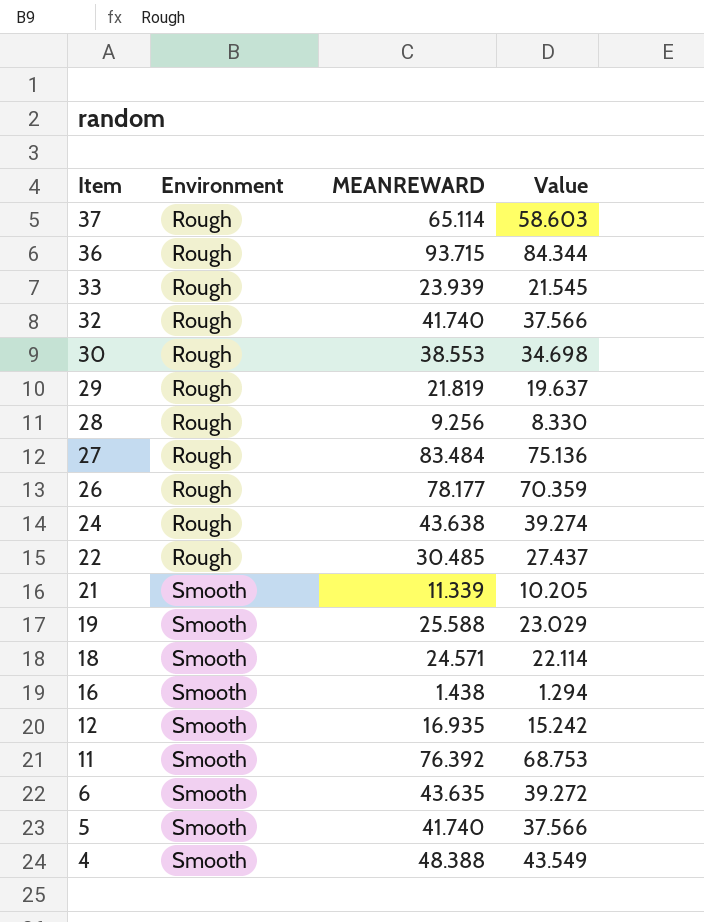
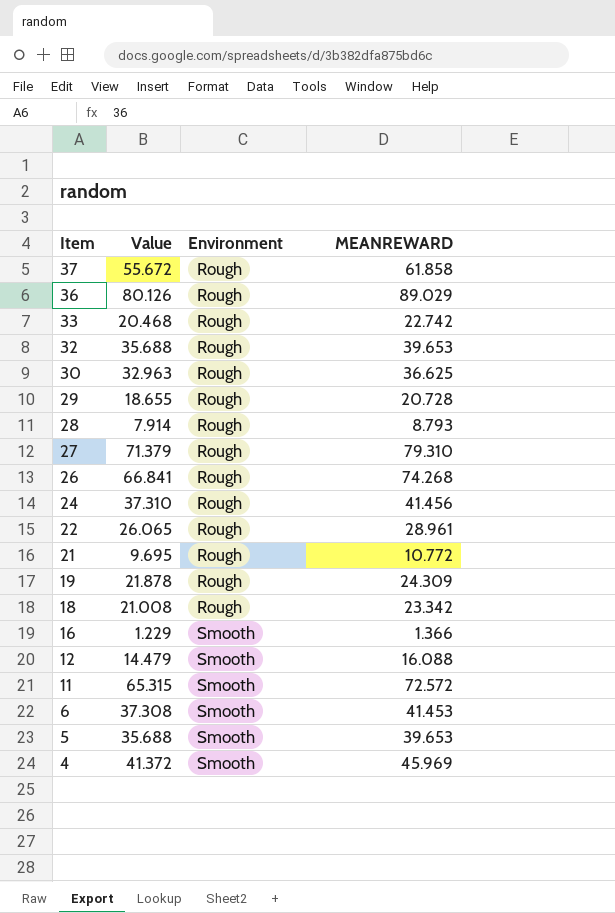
column Value | position: 4 -> 2
37 | Value: 58.603 -> 55.672
37 | MEANREWARD: 65.114 -> 61.858
36 | Value: 84.344 -> 80.126
36 | MEANREWARD: 93.715 -> 89.029
33 | Value: 21.545 -> 20.468
33 | MEANREWARD: 23.939 -> 22.742
32 | Value: 37.566 -> 35.688
32 | MEANREWARD: 41.740 -> 39.653
30 | Value: 34.698 -> 32.963
30 | MEANREWARD: 38.553 -> 36.625
29 | Value: 19.637 -> 18.655
29 | MEANREWARD: 21.819 -> 20.728
28 | Value: 8.330 -> 7.914
28 | MEANREWARD: 9.256 -> 8.793
27 | Value: 75.136 -> 71.379
27 | MEANREWARD: 83.484 -> 79.310
26 | Value: 70.359 -> 66.841
26 | MEANREWARD: 78.177 -> 74.268
24 | Value: 39.274 -> 37.310
24 | MEANREWARD: 43.638 -> 41.456
22 | Value: 27.437 -> 26.065
22 | MEANREWARD: 30.485 -> 28.961
21 | Value: 10.205 -> 9.695
21 | Environment: Smooth -> Rough
21 | MEANREWARD: 11.339 -> 10.772
19 | Value: 23.029 -> 21.878
19 | Environment: Smooth -> Rough
19 | MEANREWARD: 25.588 -> 24.309
18 | Value: 22.114 -> 21.008
18 | Environment: Smooth -> Rough
18 | MEANREWARD: 24.571 -> 23.342
16 | Value: 1.294 -> 1.229
16 | MEANREWARD: 1.438 -> 1.366
12 | Value: 15.242 -> 14.479
12 | MEANREWARD: 16.935 -> 16.088
11 | Value: 68.753 -> 65.315
11 | MEANREWARD: 76.392 -> 72.572
6 | Value: 39.272 -> 37.308
6 | MEANREWARD: 43.635 -> 41.453
5 | Value: 37.566 -> 35.688
5 | MEANREWARD: 41.740 -> 39.653
4 | Value: 43.549 -> 41.372
4 | MEANREWARD: 48.388 -> 45.969

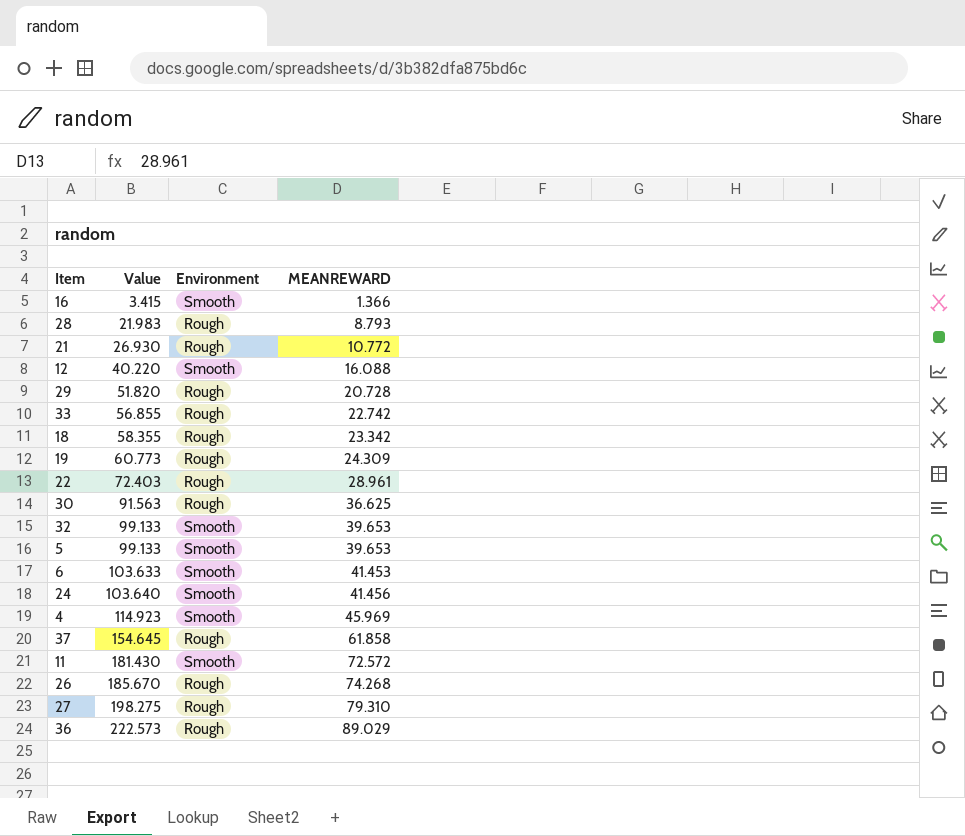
row order: Item descending -> Value ascending
column Value | formula: [MEANREWARD] * 0.9 -> [MEANREWARD] * 2.5
32 | Environment: Rough -> Smooth
24 | Environment: Rough -> Smooth

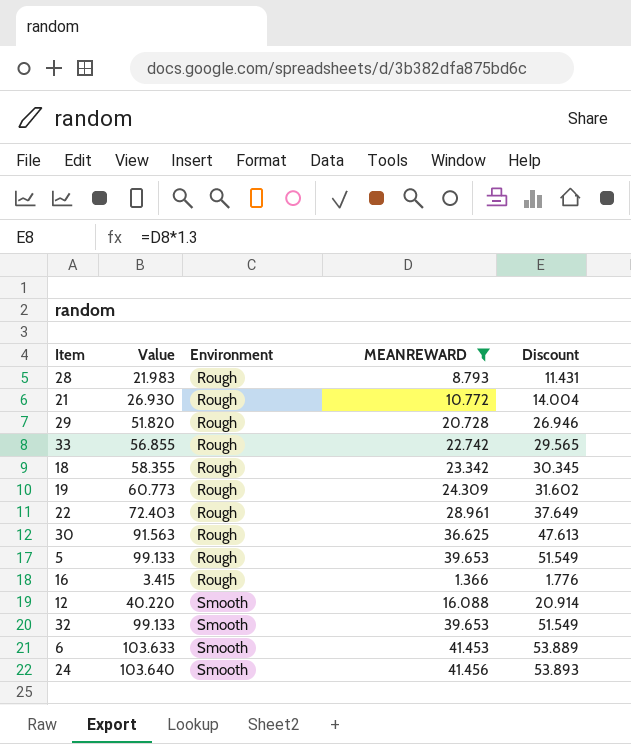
filter: none -> MEANREWARD <= 41.456
row order: Value ascending -> Environment ascending
column Discount | formula: none -> [MEANREWARD] * 1.3
5 | Environment: Smooth -> Rough
16 | Environment: Smooth -> Rough

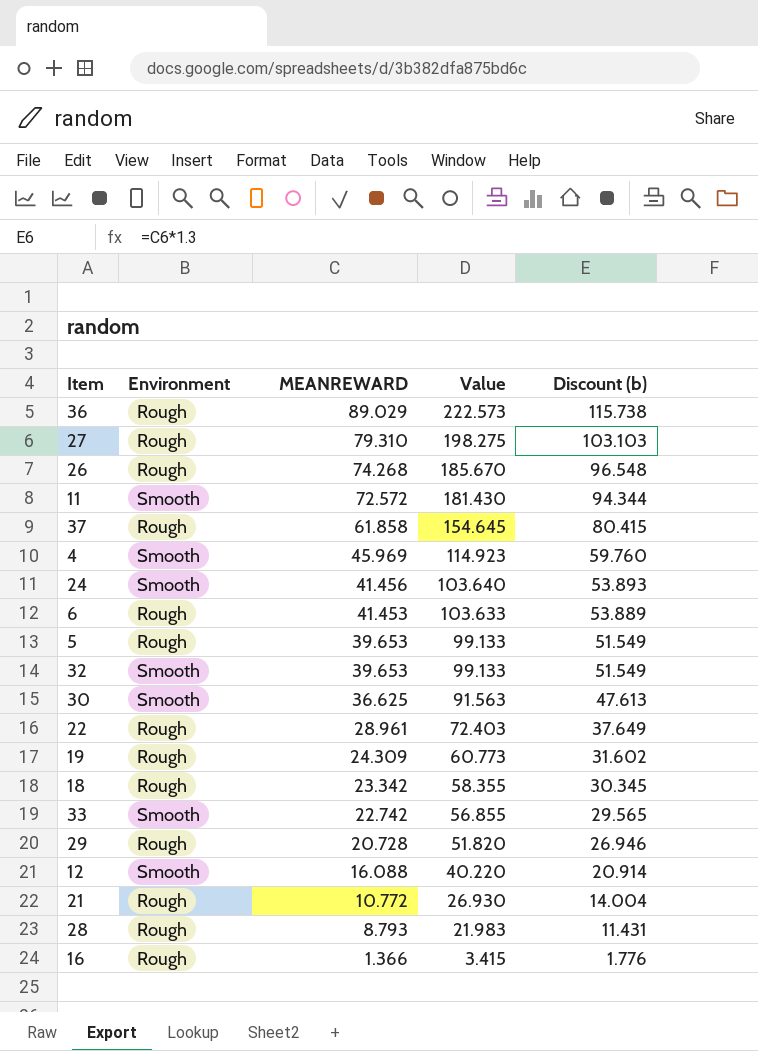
filter: MEANREWARD <= 41.456 -> none
row order: Environment ascending -> MEANREWARD descending
column Value | position: 2 -> 4
column name: Discount -> Discount (b)
6 | Environment: Smooth -> Rough
30 | Environment: Rough -> Smooth
33 | Environment: Rough -> Smooth

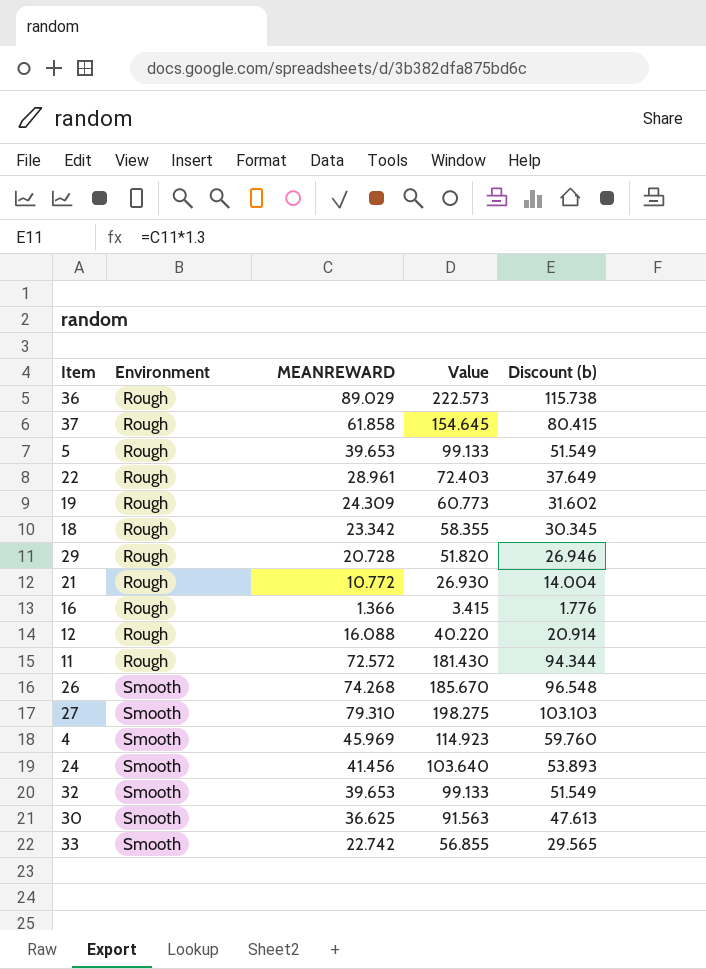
row order: MEANREWARD descending -> Environment ascending
row 6: Rough | 41.453 | 103.633 | 53.889 -> none
row 28: Rough | 8.793 | 21.983 | 11.431 -> none
12 | Environment: Smooth -> Rough
11 | Environment: Smooth -> Rough
26 | Environment: Rough -> Smooth
27 | Environment: Rough -> Smooth

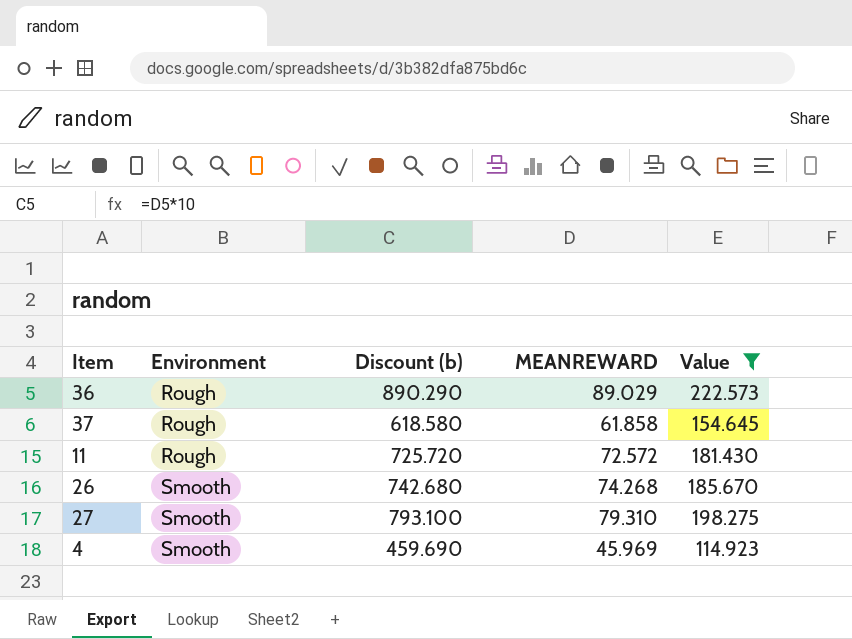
filter: none -> Value >= 114.923
column Discount (b) | formula: [MEANREWARD] * 1.3 -> [MEANREWARD] * 10
column Discount (b) | position: 5 -> 3

